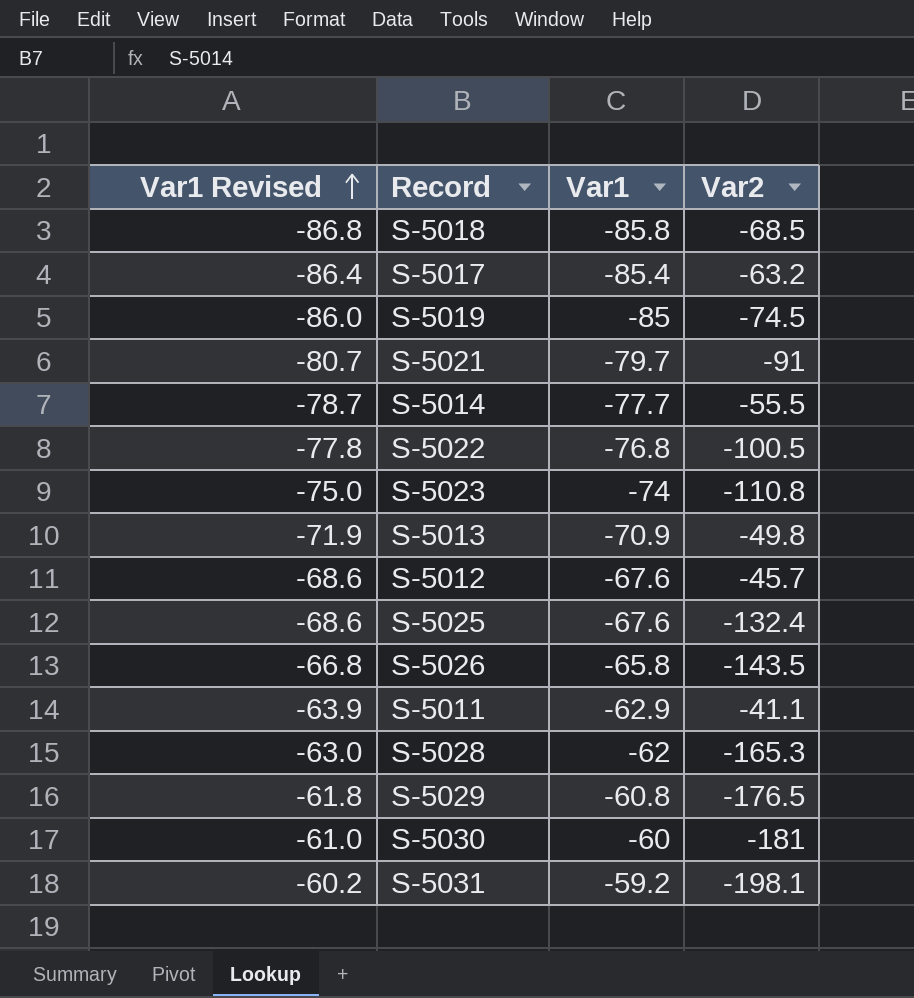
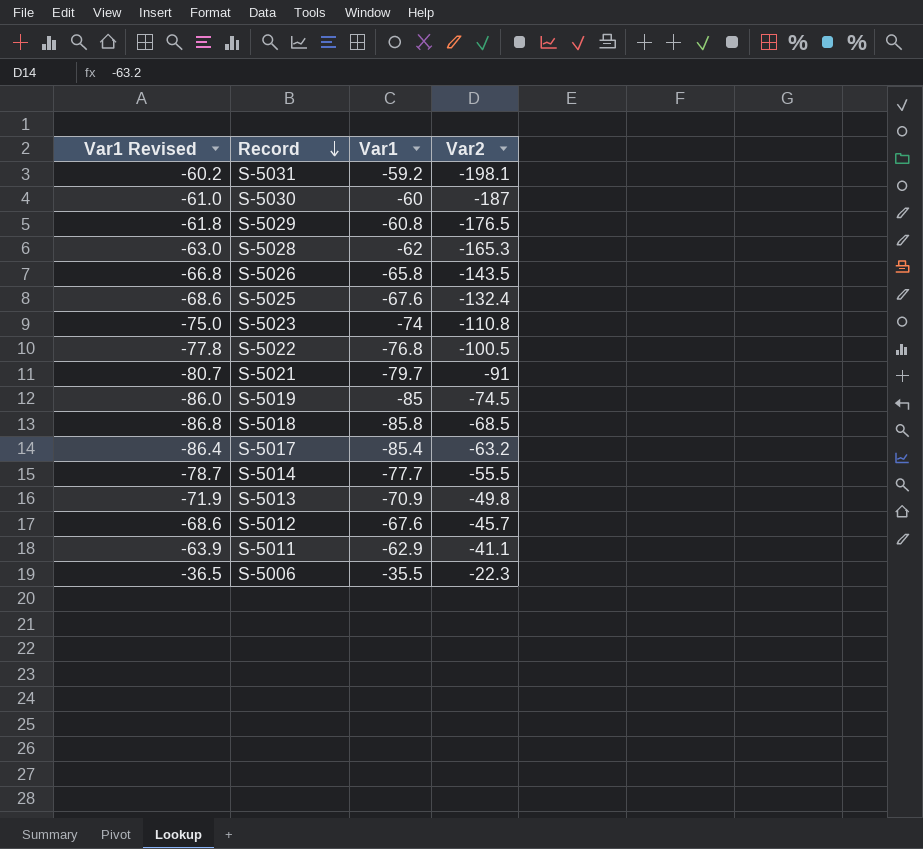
row order: Var1 Revised ascending -> Record descending
S-5030 | Var2: -181 -> -187
row S-5006: none -> -36.5 | -35.5 | -22.3

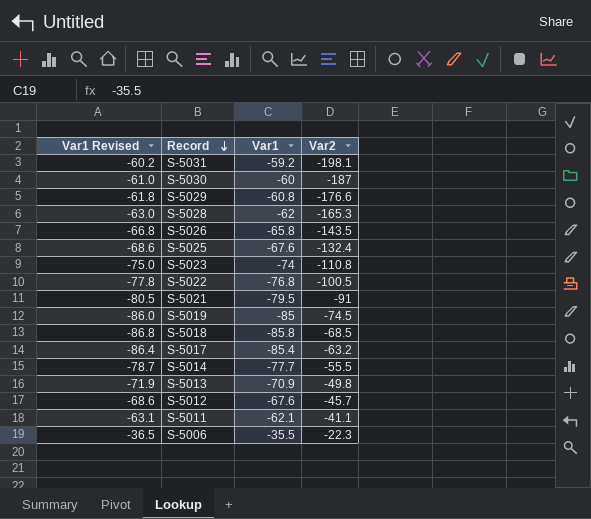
S-5029 | Var2: -176.5 -> -176.6
S-5021 | Var1 Revised: -80.7 -> -80.5
S-5021 | Var1: -79.7 -> -79.5
S-5011 | Var1 Revised: -63.9 -> -63.1
S-5011 | Var1: -62.9 -> -62.1

